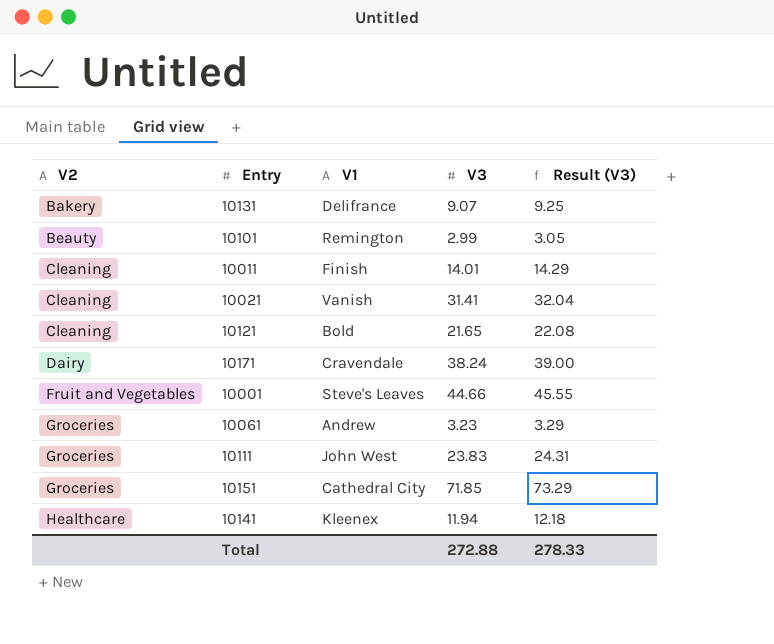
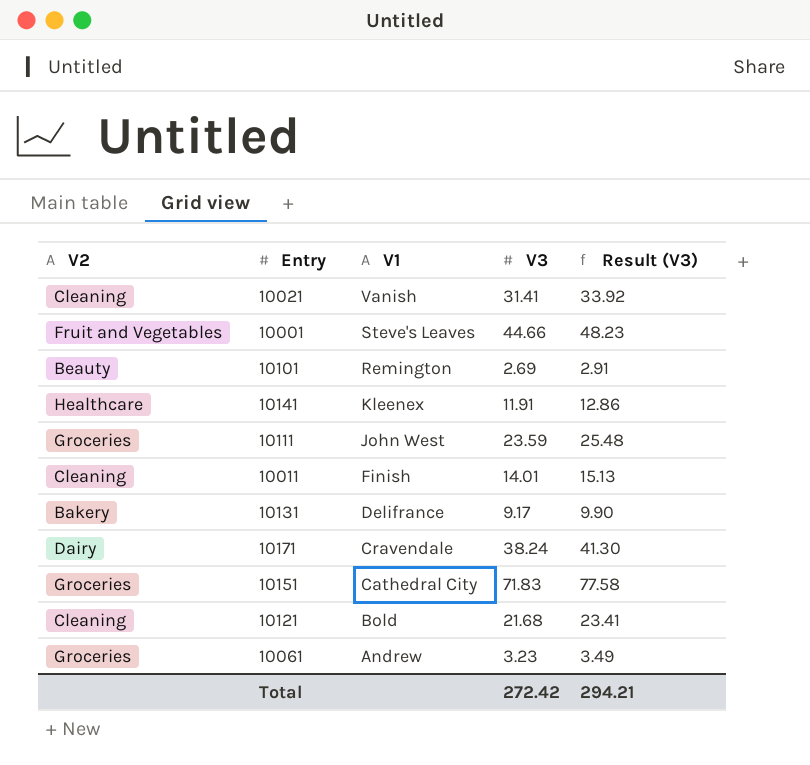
row order: V2 ascending -> V1 descending
column Result (V3) | formula: [V3] * 1.02 -> [V3] * 1.08
10101 | V3: 2.99 -> 2.69
10141 | V3: 11.94 -> 11.91
10111 | V3: 23.83 -> 23.59
10131 | V3: 9.07 -> 9.17
10151 | V3: 71.85 -> 71.83
10121 | V3: 21.65 -> 21.68
Total | V3: 272.88 -> 272.42
Total | Result (V3): 278.33 -> 294.21

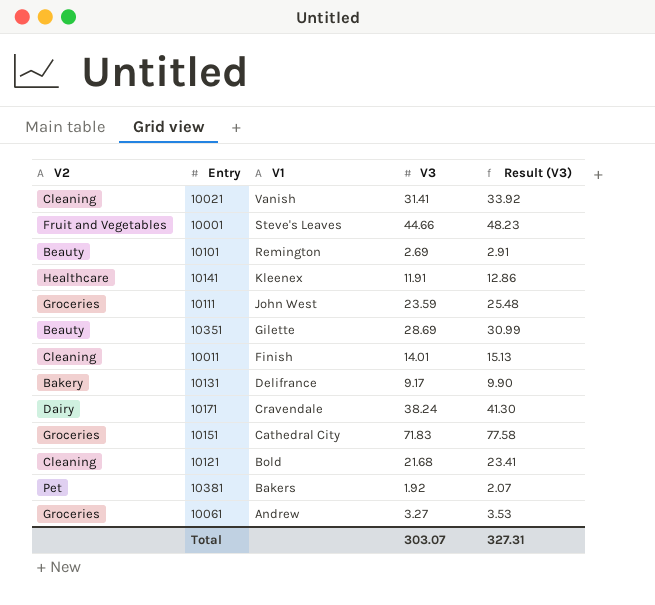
row 10351: none -> Beauty | Gilette | 28.69 | 30.99
row 10381: none -> Pet | Bakers | 1.92 | 2.07
10061 | V3: 3.23 -> 3.27
10061 | Result (V3): 3.49 -> 3.53
Total | V3: 272.42 -> 303.07
Total | Result (V3): 294.21 -> 327.31

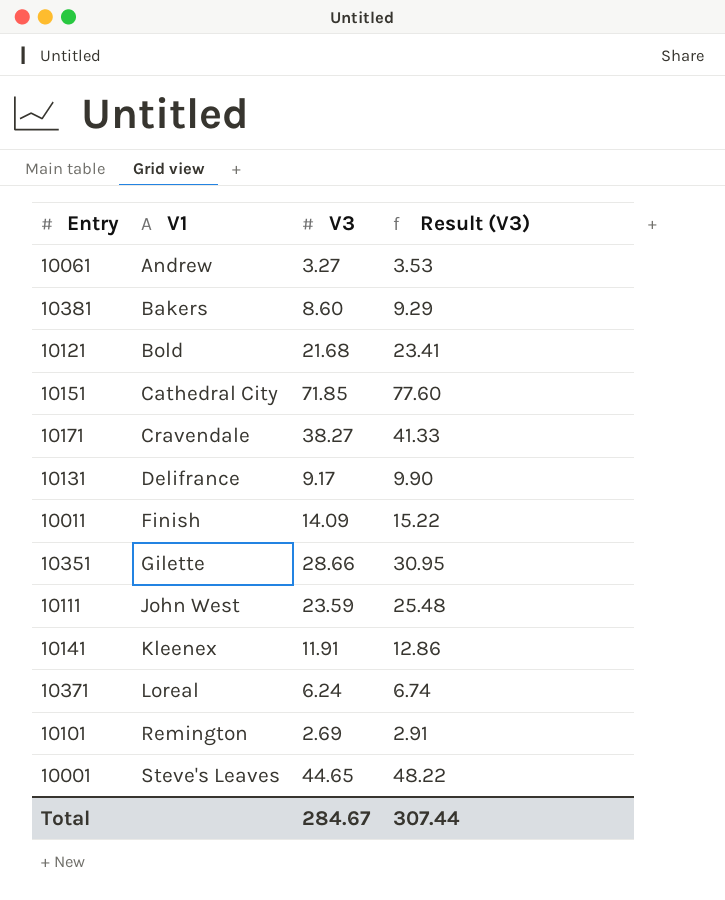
row order: V1 descending -> V1 ascending
column V2 | position: 1 -> none
row 10021: Cleaning | Vanish | 31.41 | 33.92 -> none
10381 | V3: 1.92 -> 8.60
10381 | Result (V3): 2.07 -> 9.29
10151 | V3: 71.83 -> 71.85
10151 | Result (V3): 77.58 -> 77.60
10171 | V3: 38.24 -> 38.27
10171 | Result (V3): 41.30 -> 41.33
10011 | V3: 14.01 -> 14.09
10011 | Result (V3): 15.13 -> 15.22
10351 | V3: 28.69 -> 28.66
10351 | Result (V3): 30.99 -> 30.95
row 10371: none -> Loreal | 6.24 | 6.74
10001 | V3: 44.66 -> 44.65
10001 | Result (V3): 48.23 -> 48.22
Total | V3: 303.07 -> 284.67
Total | Result (V3): 327.31 -> 307.44

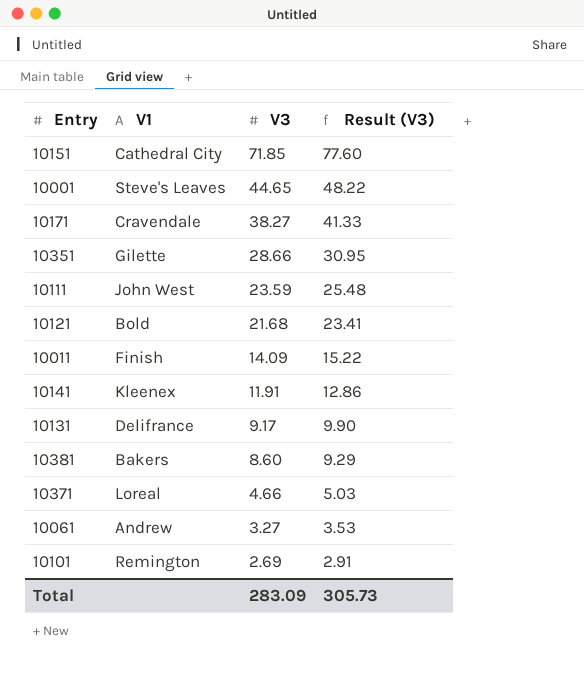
row order: V1 ascending -> V3 descending
10371 | V3: 6.24 -> 4.66
10371 | Result (V3): 6.74 -> 5.03
Total | V3: 284.67 -> 283.09
Total | Result (V3): 307.44 -> 305.73

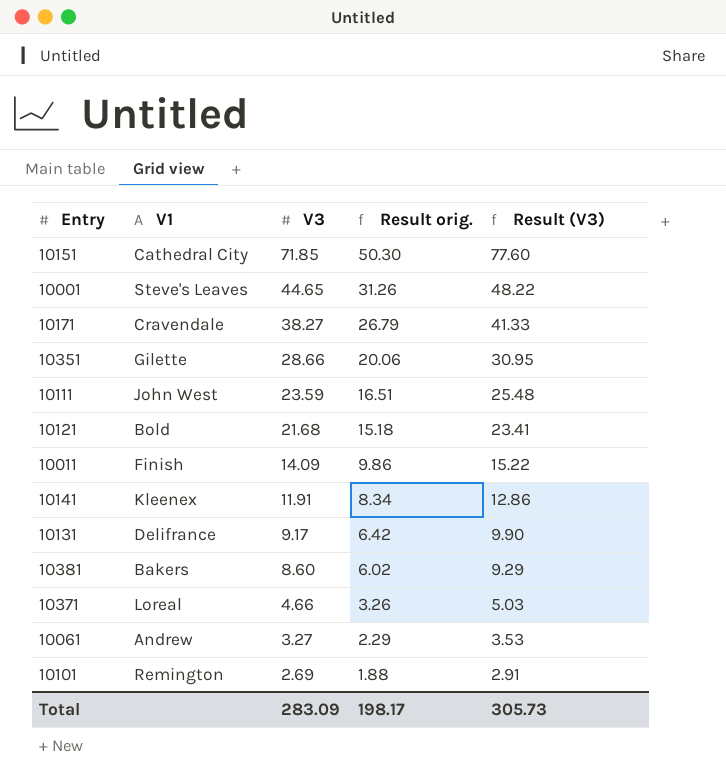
column Result orig. | formula: none -> [V3] * 0.7

